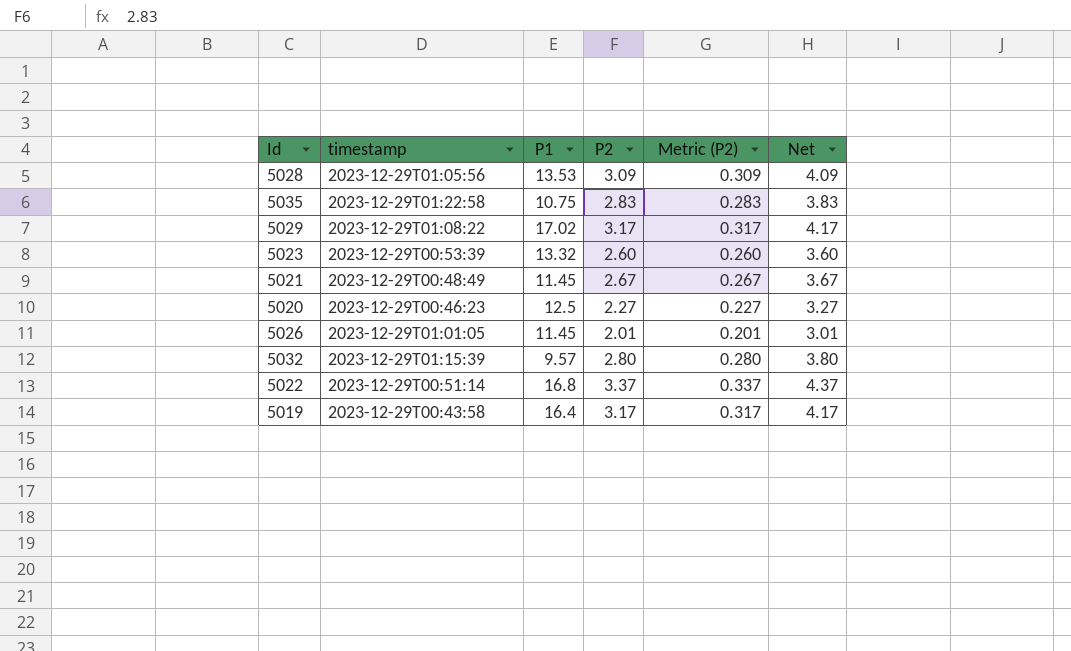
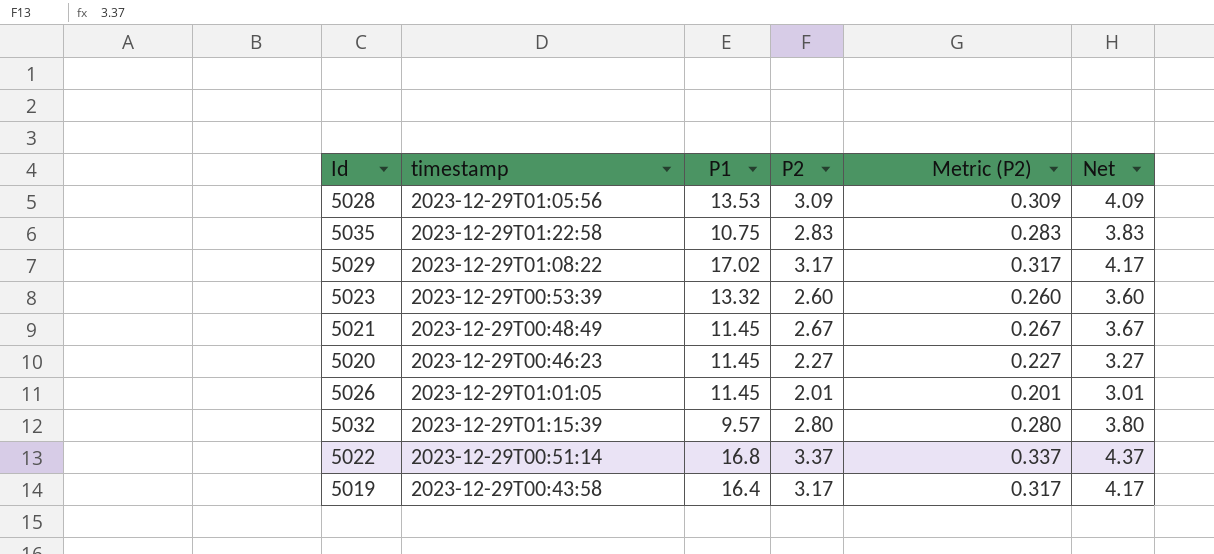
5020 | P1: 12.5 -> 11.45

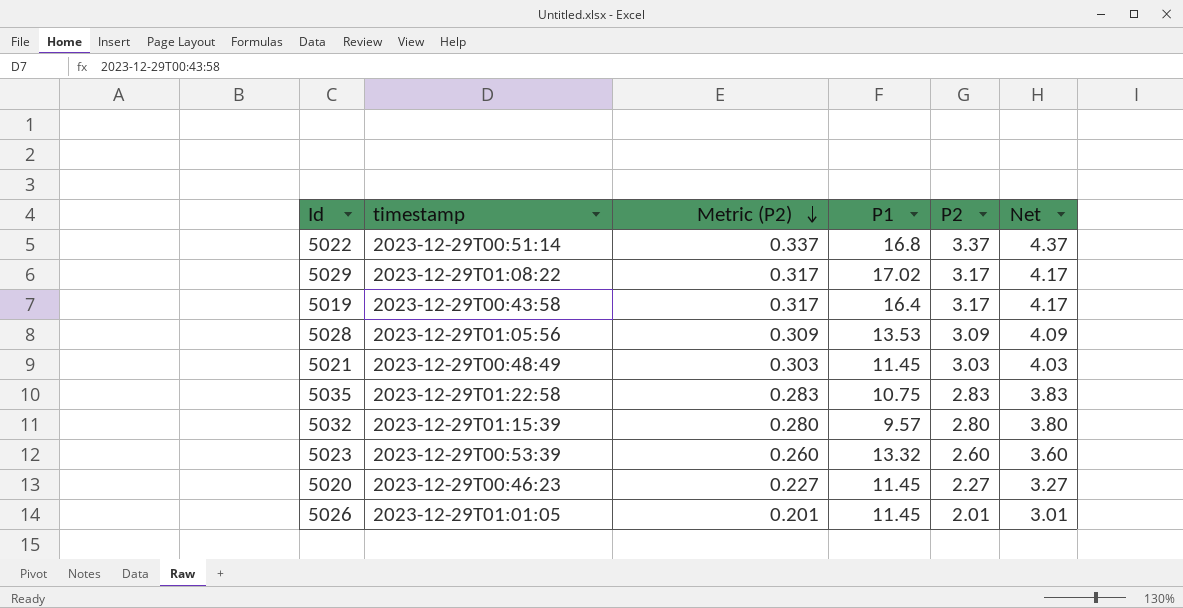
row order: none -> Metric (P2) descending
column Metric (P2) | position: 5 -> 3
5021 | Metric (P2): 0.267 -> 0.303
5021 | P2: 2.67 -> 3.03
5021 | Net: 3.67 -> 4.03

